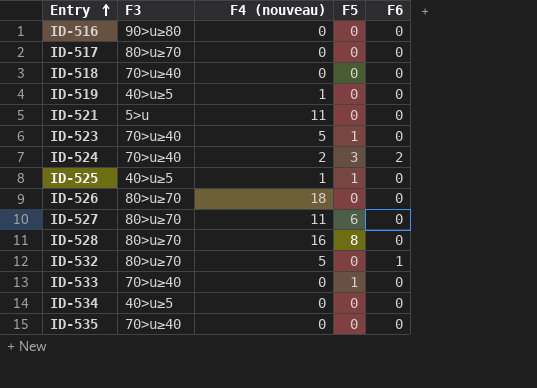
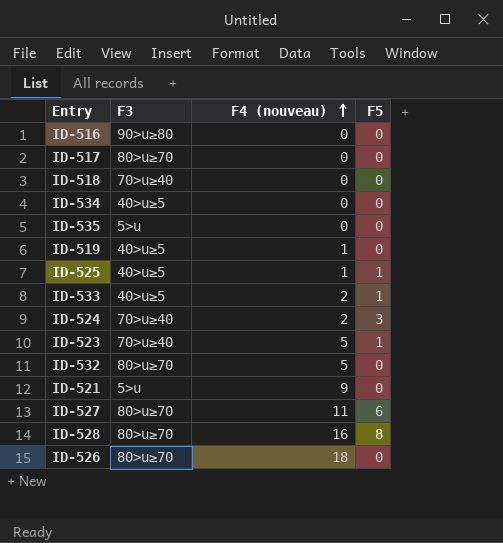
row order: Entry ascending -> F4 (nouveau) ascending
column F6 | position: 5 -> none
ID-535 | F3: 70>u≥40 -> 5>u
ID-533 | F3: 70>u≥40 -> 40>u≥5
ID-533 | F4 (nouveau): 0 -> 2
ID-521 | F4 (nouveau): 11 -> 9

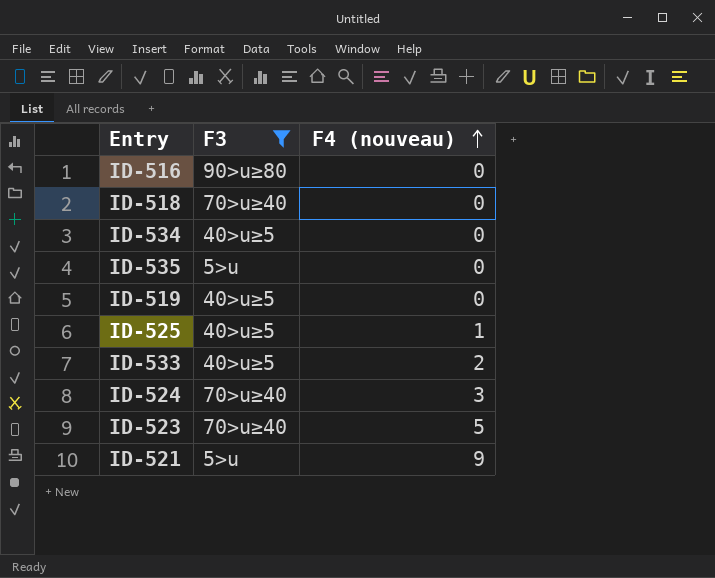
filter: none -> F3 != 80>u≥70
column F5 | position: 4 -> none
ID-519 | F4 (nouveau): 1 -> 0
ID-524 | F4 (nouveau): 2 -> 3

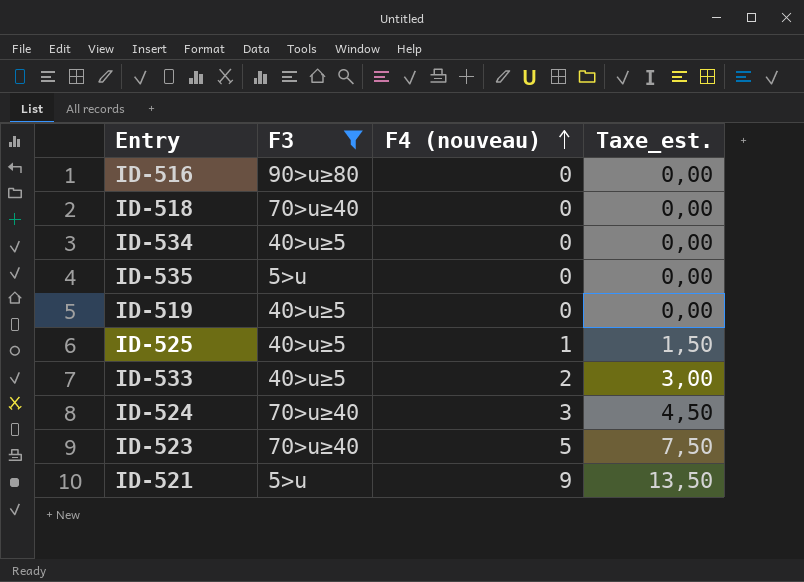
column Taxe_est. | formula: none -> [F4 (nouveau)] * 1,5

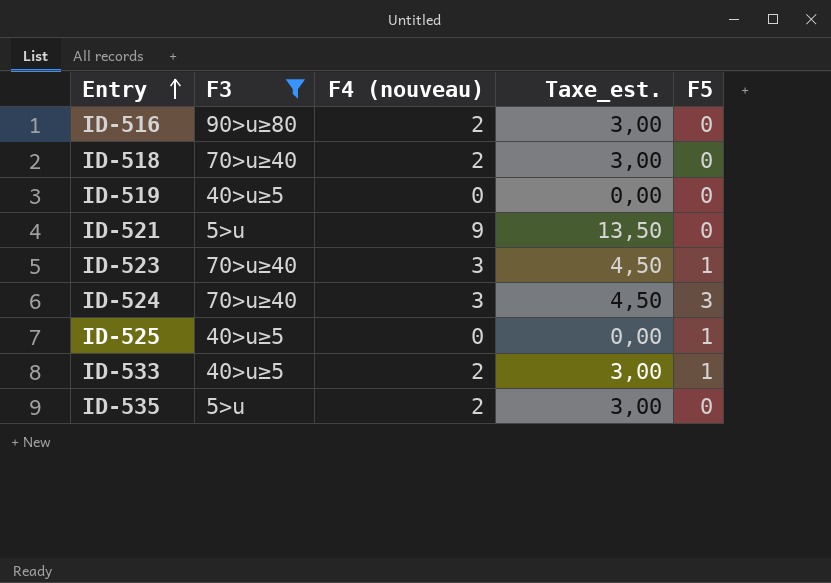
row order: F4 (nouveau) ascending -> Entry ascending
column F5 | position: none -> 5
row ID-534: 40>u≥5 | 0 | 0,00 -> none
ID-516 | F4 (nouveau): 0 -> 2
ID-516 | Taxe_est.: 0,00 -> 3,00
ID-518 | F4 (nouveau): 0 -> 2
ID-518 | Taxe_est.: 0,00 -> 3,00
ID-523 | F4 (nouveau): 5 -> 3
ID-523 | Taxe_est.: 7,50 -> 4,50
ID-525 | F4 (nouveau): 1 -> 0
ID-525 | Taxe_est.: 1,50 -> 0,00
ID-535 | F4 (nouveau): 0 -> 2
ID-535 | Taxe_est.: 0,00 -> 3,00

